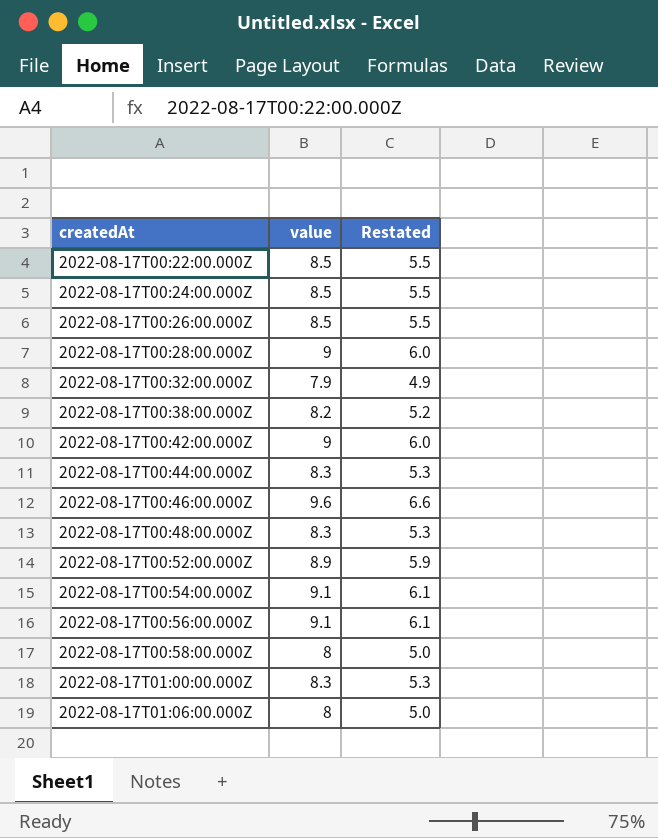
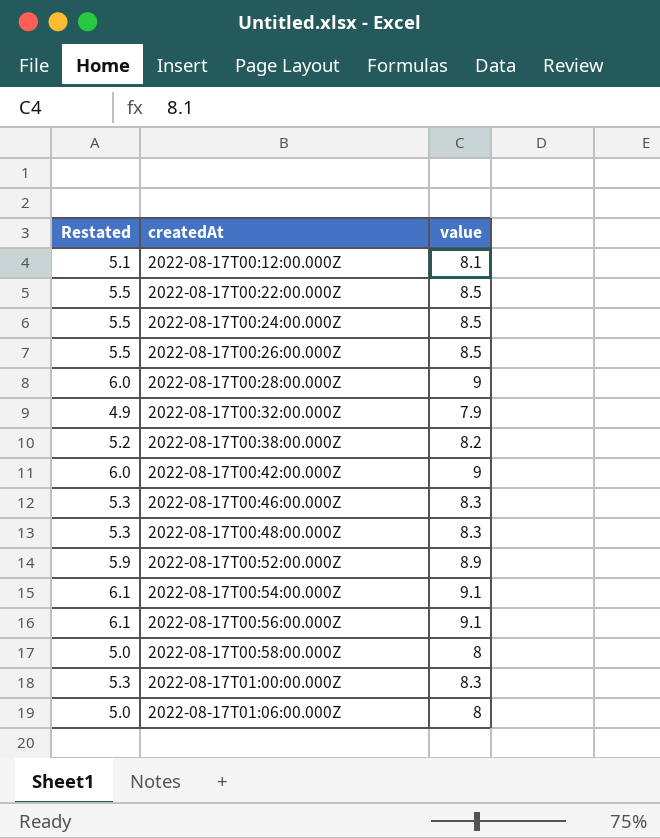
column Restated | position: 3 -> 1
row 2022-08-17T00:44:00.000Z: 8.3 | 5.3 -> none
row 2022-08-17T00:12:00.000Z: none -> 5.1 | 8.1
2022-08-17T00:46:00.000Z | Restated: 6.6 -> 5.3
2022-08-17T00:46:00.000Z | value: 9.6 -> 8.3

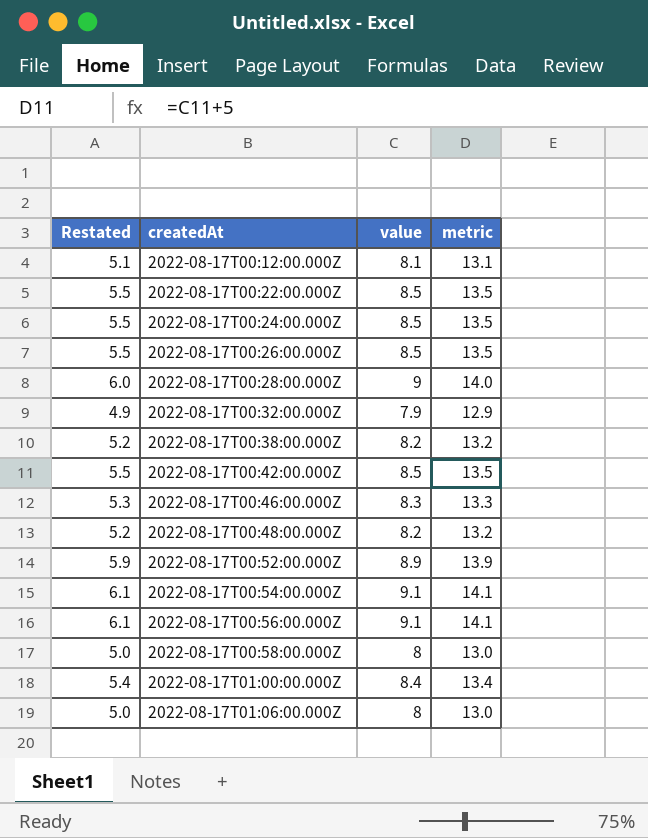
column metric | formula: none -> [value] + 5
2022-08-17T00:42:00.000Z | Restated: 6.0 -> 5.5
2022-08-17T00:42:00.000Z | value: 9 -> 8.5
2022-08-17T00:48:00.000Z | Restated: 5.3 -> 5.2
2022-08-17T00:48:00.000Z | value: 8.3 -> 8.2
2022-08-17T01:00:00.000Z | Restated: 5.3 -> 5.4
2022-08-17T01:00:00.000Z | value: 8.3 -> 8.4

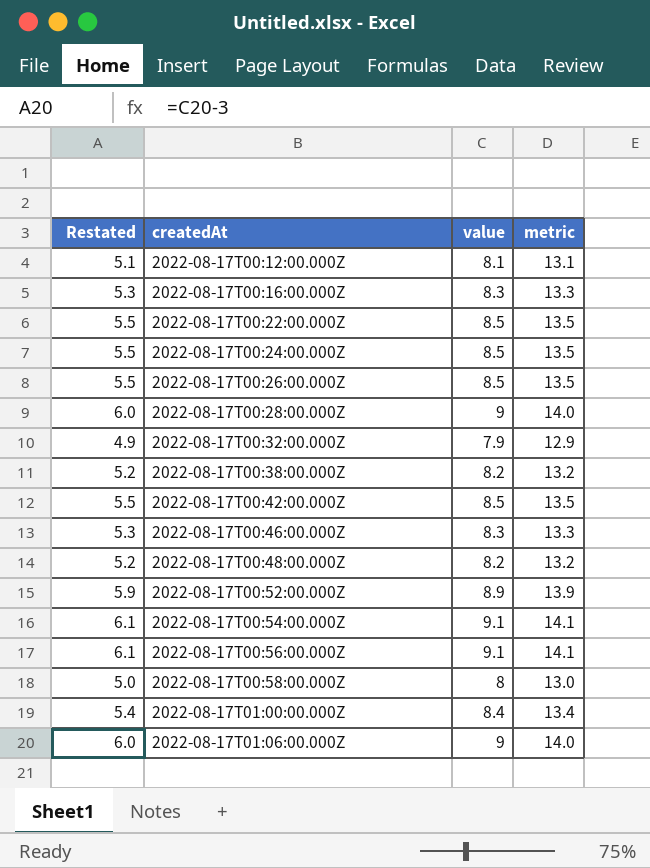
row 2022-08-17T00:16:00.000Z: none -> 5.3 | 8.3 | 13.3
2022-08-17T01:06:00.000Z | Restated: 5.0 -> 6.0
2022-08-17T01:06:00.000Z | value: 8 -> 9
2022-08-17T01:06:00.000Z | metric: 13.0 -> 14.0

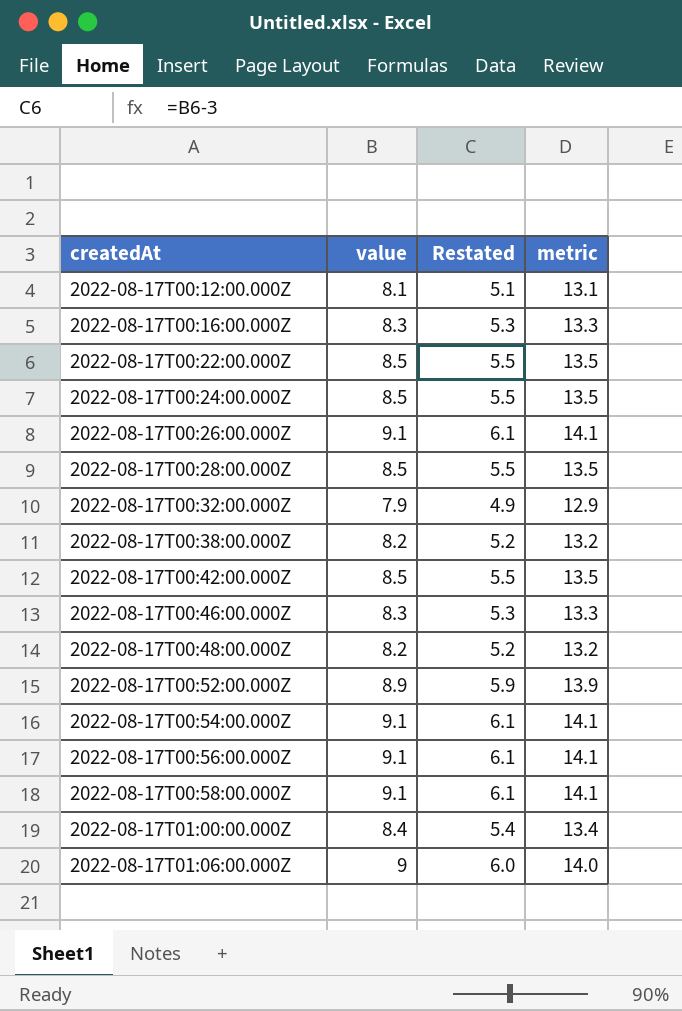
column Restated | position: 1 -> 3
2022-08-17T00:26:00.000Z | value: 8.5 -> 9.1
2022-08-17T00:26:00.000Z | Restated: 5.5 -> 6.1
2022-08-17T00:26:00.000Z | metric: 13.5 -> 14.1
2022-08-17T00:28:00.000Z | value: 9 -> 8.5
2022-08-17T00:28:00.000Z | Restated: 6.0 -> 5.5
2022-08-17T00:28:00.000Z | metric: 14.0 -> 13.5
2022-08-17T00:58:00.000Z | value: 8 -> 9.1
2022-08-17T00:58:00.000Z | Restated: 5.0 -> 6.1
2022-08-17T00:58:00.000Z | metric: 13.0 -> 14.1

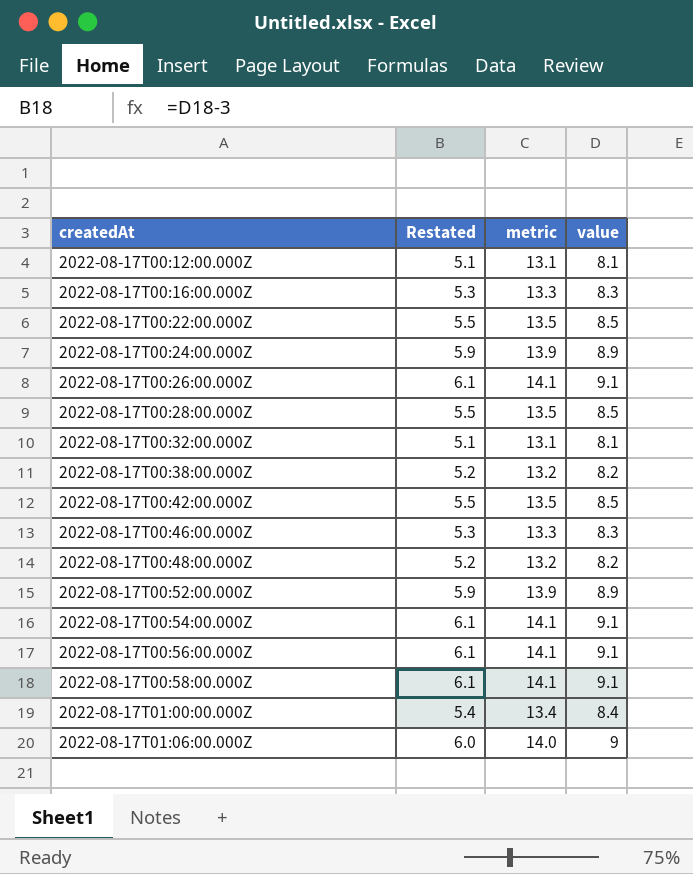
column value | position: 2 -> 4
2022-08-17T00:24:00.000Z | Restated: 5.5 -> 5.9
2022-08-17T00:24:00.000Z | metric: 13.5 -> 13.9
2022-08-17T00:24:00.000Z | value: 8.5 -> 8.9
2022-08-17T00:32:00.000Z | Restated: 4.9 -> 5.1
2022-08-17T00:32:00.000Z | metric: 12.9 -> 13.1
2022-08-17T00:32:00.000Z | value: 7.9 -> 8.1

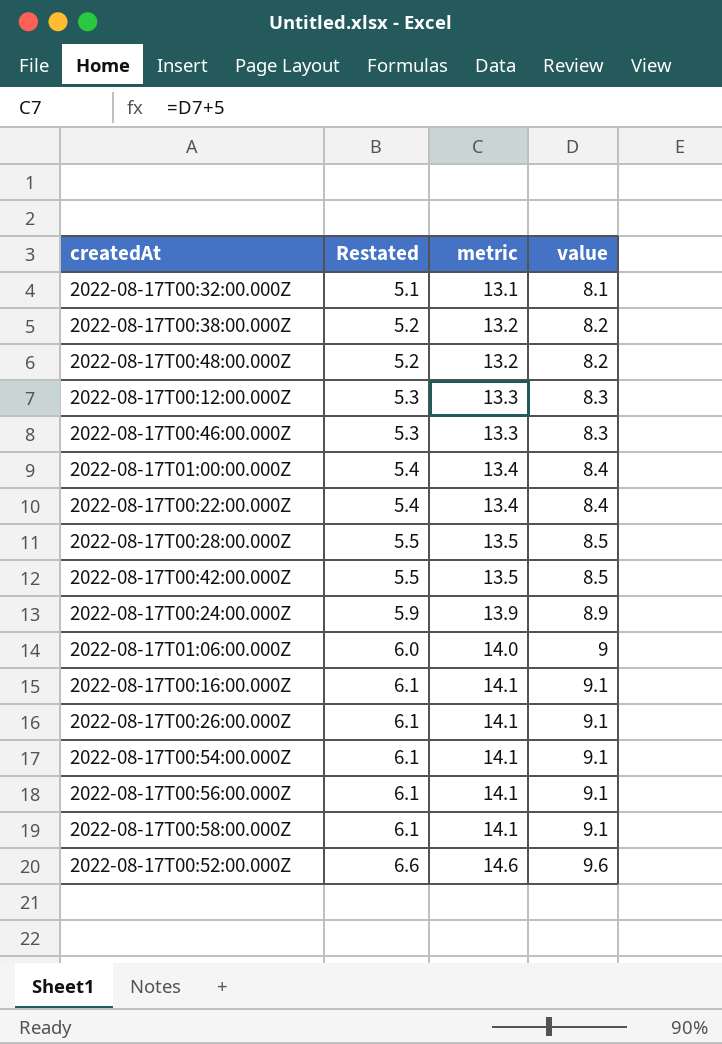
row order: createdAt ascending -> Restated ascending
2022-08-17T00:12:00.000Z | Restated: 5.1 -> 5.3
2022-08-17T00:12:00.000Z | metric: 13.1 -> 13.3
2022-08-17T00:12:00.000Z | value: 8.1 -> 8.3
2022-08-17T00:22:00.000Z | Restated: 5.5 -> 5.4
2022-08-17T00:22:00.000Z | metric: 13.5 -> 13.4
2022-08-17T00:22:00.000Z | value: 8.5 -> 8.4
2022-08-17T00:16:00.000Z | Restated: 5.3 -> 6.1
2022-08-17T00:16:00.000Z | metric: 13.3 -> 14.1
2022-08-17T00:16:00.000Z | value: 8.3 -> 9.1
2022-08-17T00:52:00.000Z | Restated: 5.9 -> 6.6
2022-08-17T00:52:00.000Z | metric: 13.9 -> 14.6
2022-08-17T00:52:00.000Z | value: 8.9 -> 9.6

